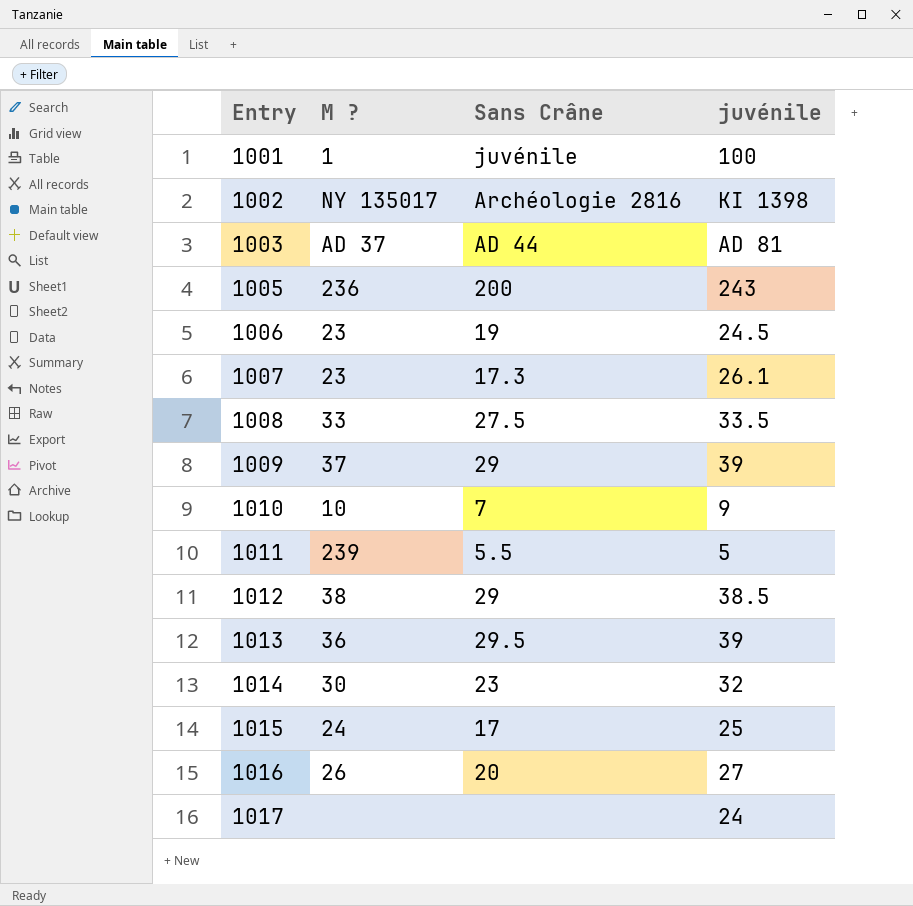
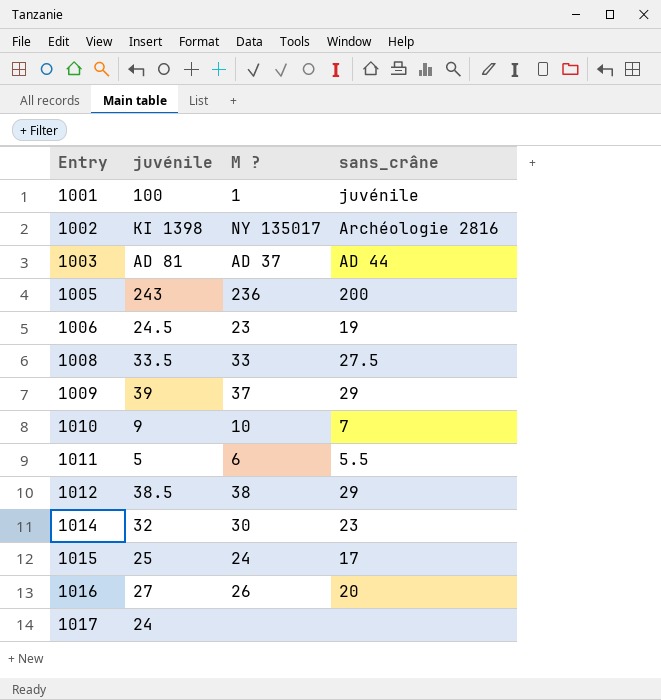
column juvénile | position: 4 -> 2
column name: Sans Crâne -> sans_crâne
row 1007: 23 | 17.3 | 26.1 -> none
row 1013: 36 | 29.5 | 39 -> none
1011 | M ?: 239 -> 6

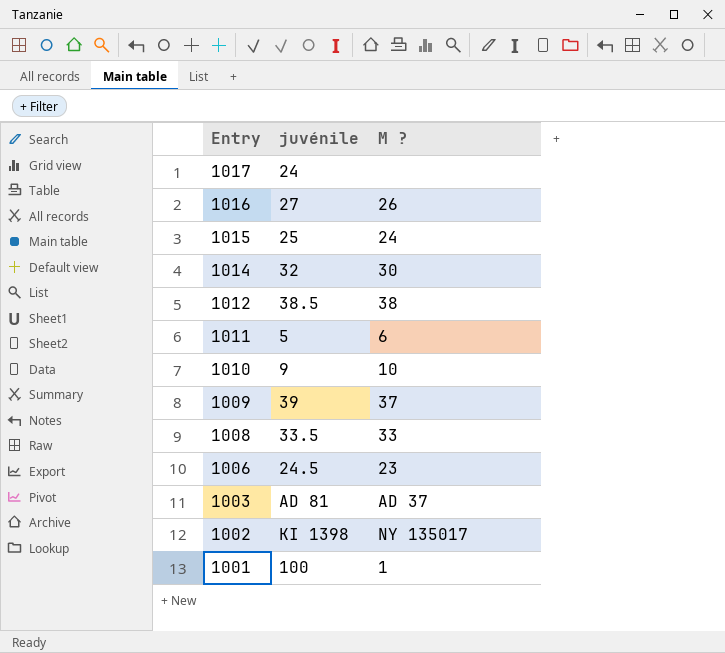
row order: Entry ascending -> Entry descending
column sans_crâne | position: 4 -> none
row 1005: 243 | 236 | 200 -> none

